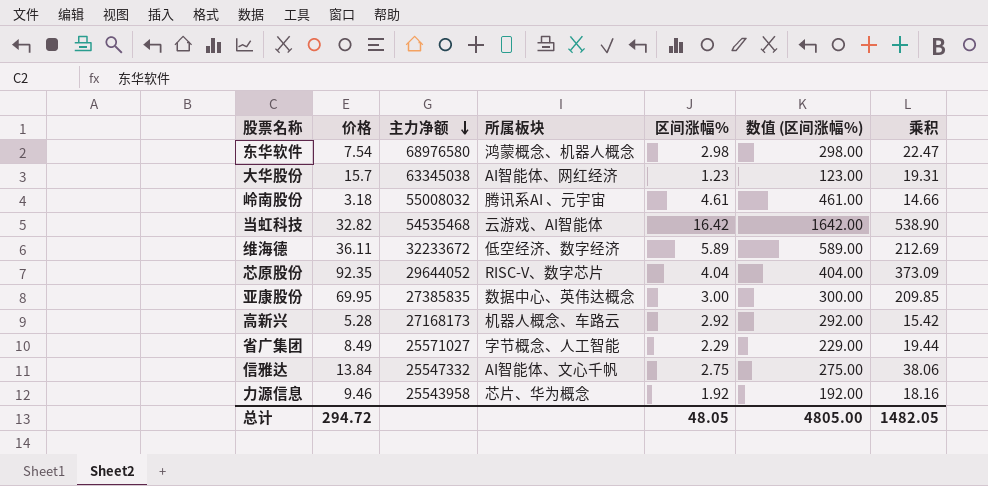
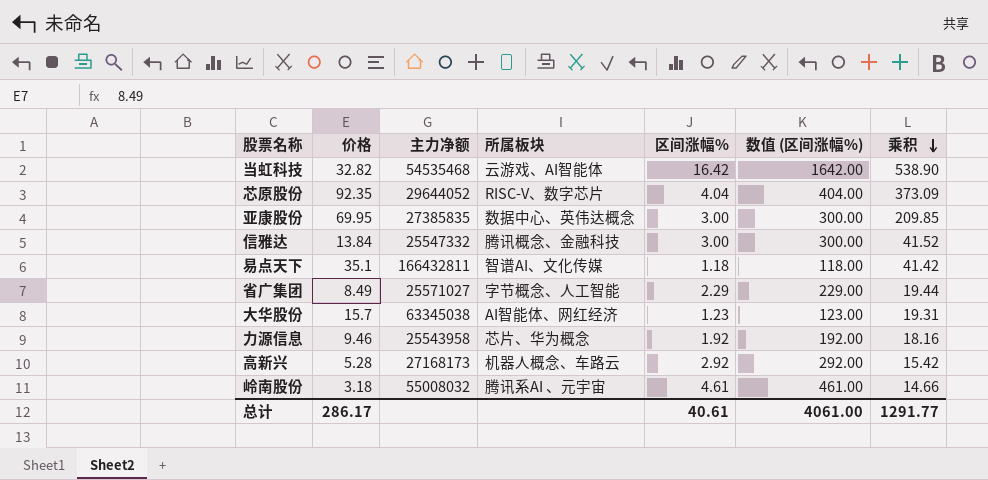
row order: 主力净额 descending -> 乘积 descending
row 东华软件: 7.54 | 68976580 | 鸿蒙概念、机器人概念 | 2.98 | 298.00 | 22.47 -> none
row 维海德: 36.11 | 32233672 | 低空经济、数字经济 | 5.89 | 589.00 | 212.69 -> none
信雅达 | 所属板块: AI智能体、文心千帆 -> 腾讯概念、金融科技
信雅达 | 区间涨幅%: 2.75 -> 3.00
信雅达 | 数值 (区间涨幅%): 275.00 -> 300.00
信雅达 | 乘积: 38.06 -> 41.52
row 易点天下: none -> 35.1 | 166432811 | 智谱AI、文化传媒 | 1.18 | 118.00 | 41.42
总计 | 价格: 294.72 -> 286.17
总计 | 区间涨幅%: 48.05 -> 40.61
总计 | 数值 (区间涨幅%): 4805.00 -> 4061.00
总计 | 乘积: 1482.05 -> 1291.77

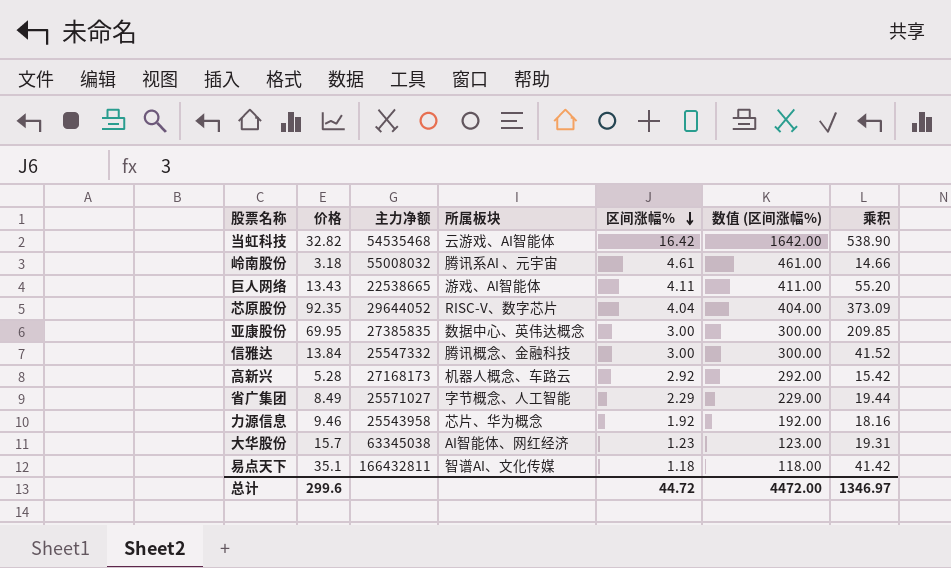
row order: 乘积 descending -> 区间涨幅% descending
row 巨人网络: none -> 13.43 | 22538665 | 游戏、AI智能体 | 4.11 | 411.00 | 55.20
总计 | 价格: 286.17 -> 299.6
总计 | 区间涨幅%: 40.61 -> 44.72
总计 | 数值 (区间涨幅%): 4061.00 -> 4472.00
总计 | 乘积: 1291.77 -> 1346.97

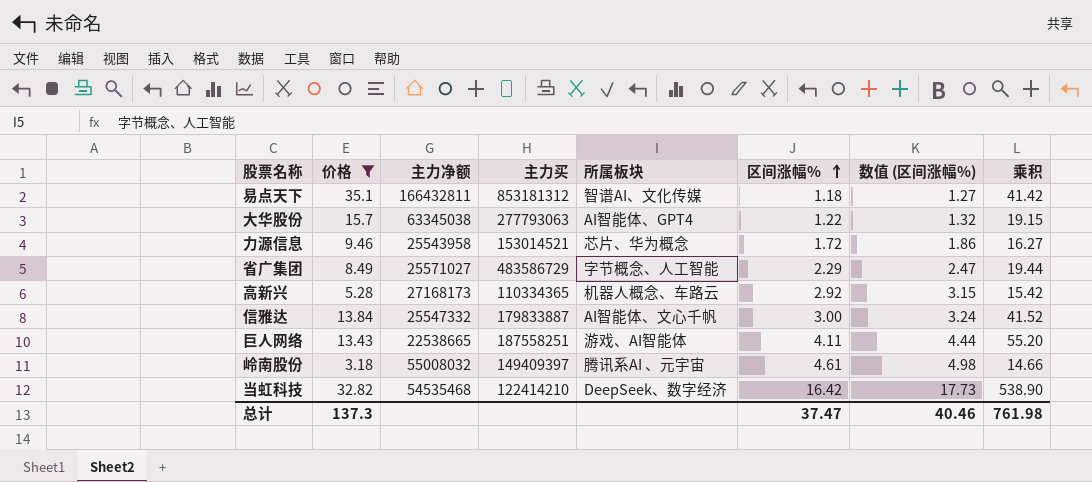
filter: none -> 价格 <= 35.1
row order: 区间涨幅% descending -> 区间涨幅% ascending
column 主力买 | position: none -> 4
column 数值 (区间涨幅%) | formula: [区间涨幅%] * 100 -> [区间涨幅%] * 1.08
大华股份 | 所属板块: AI智能体、网红经济 -> AI智能体、GPT4
大华股份 | 区间涨幅%: 1.23 -> 1.22
大华股份 | 乘积: 19.31 -> 19.15
力源信息 | 区间涨幅%: 1.92 -> 1.72
力源信息 | 乘积: 18.16 -> 16.27
信雅达 | 所属板块: 腾讯概念、金融科技 -> AI智能体、文心千帆
当虹科技 | 所属板块: 云游戏、AI智能体 -> DeepSeek、数字经济
总计 | 价格: 299.6 -> 137.3
总计 | 区间涨幅%: 44.72 -> 37.47
总计 | 数值 (区间涨幅%): 4472.00 -> 40.46
总计 | 乘积: 1346.97 -> 761.98

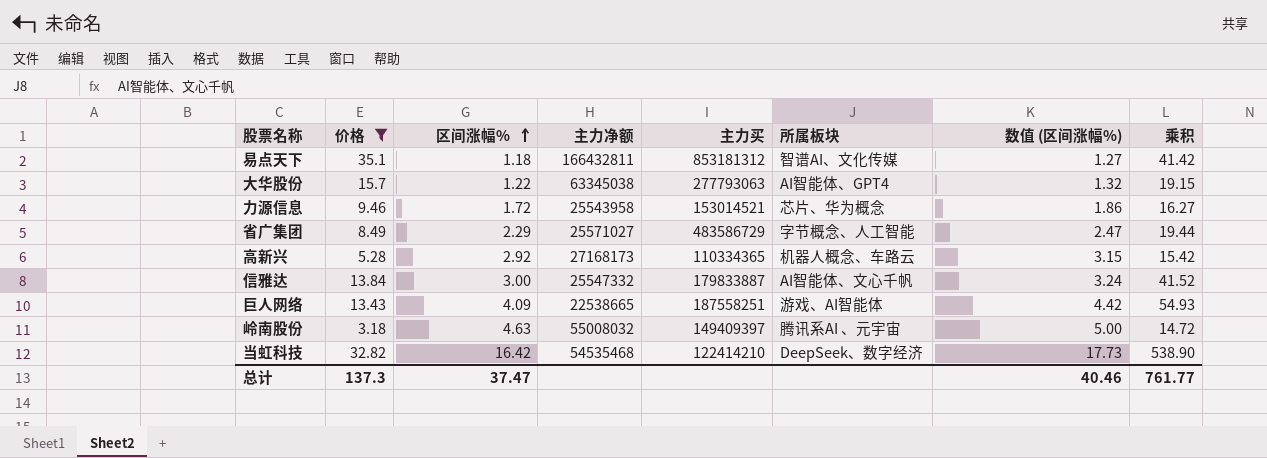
column 区间涨幅% | position: 6 -> 3
巨人网络 | 区间涨幅%: 4.11 -> 4.09
巨人网络 | 数值 (区间涨幅%): 4.44 -> 4.42
巨人网络 | 乘积: 55.20 -> 54.93
岭南股份 | 区间涨幅%: 4.61 -> 4.63
岭南股份 | 数值 (区间涨幅%): 4.98 -> 5.00
岭南股份 | 乘积: 14.66 -> 14.72
总计 | 乘积: 761.98 -> 761.77

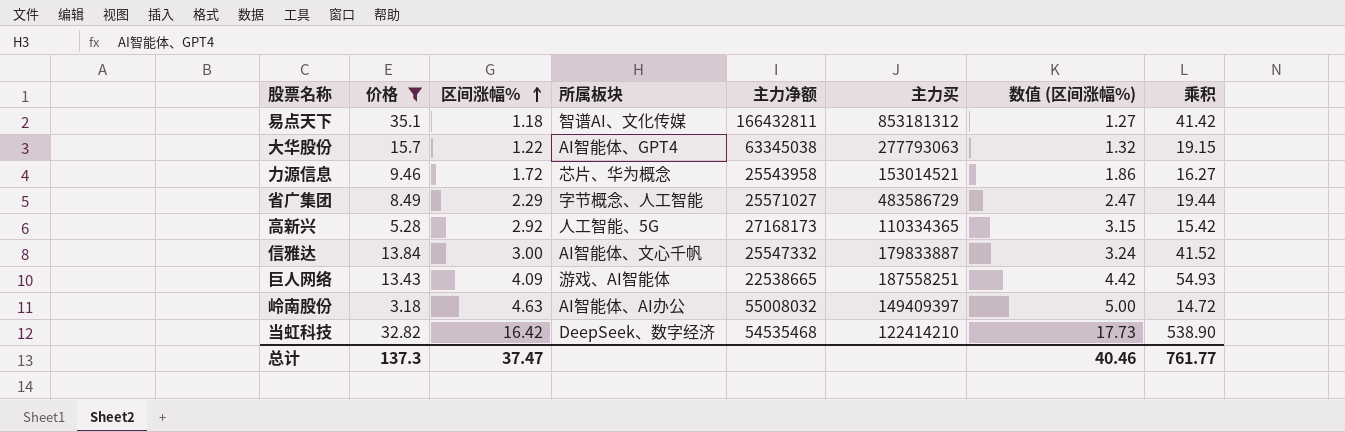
column 所属板块 | position: 6 -> 4
高新兴 | 所属板块: 机器人概念、车路云 -> 人工智能、5G
岭南股份 | 所属板块: 腾讯系AI 、元宇宙 -> AI智能体、AI办公

